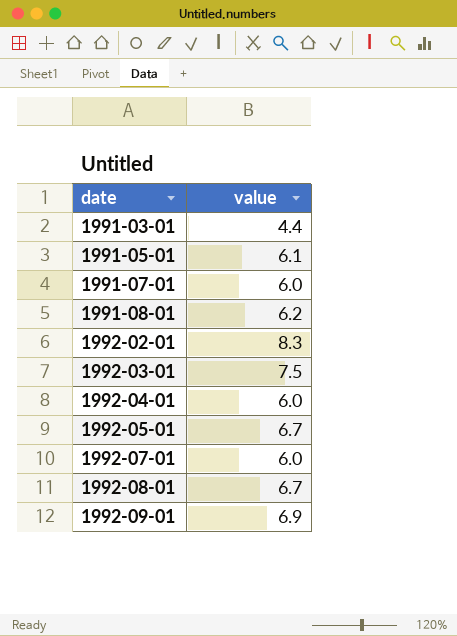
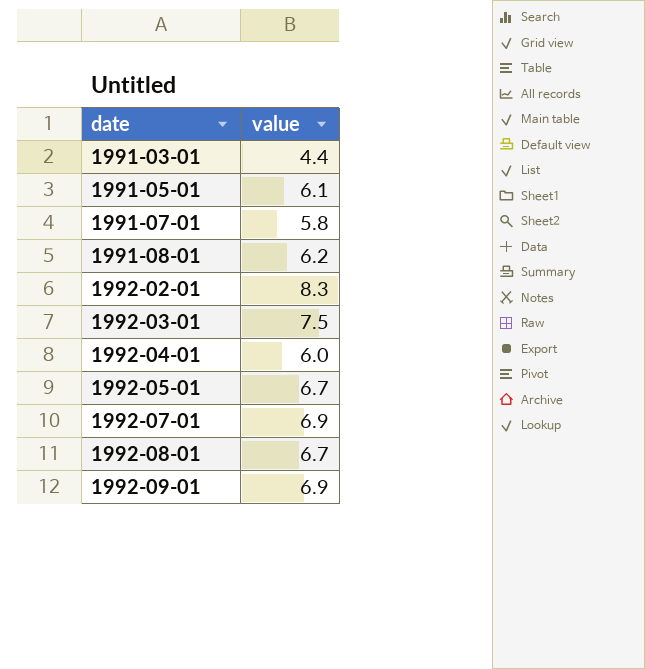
1991-07-01 | value: 6.0 -> 5.8
1992-07-01 | value: 6.0 -> 6.9

